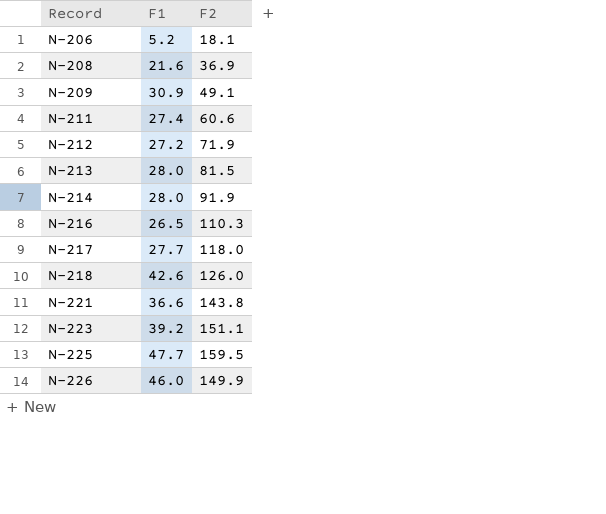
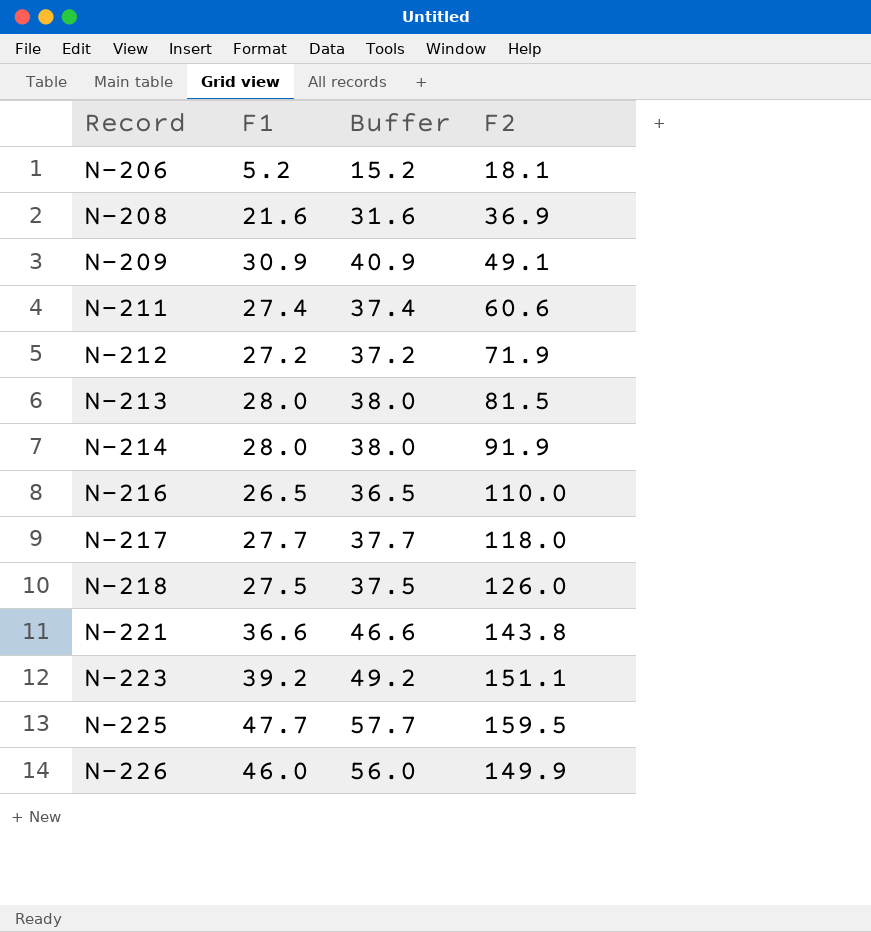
column Buffer | formula: none -> [F1] + 10
N-216 | F2: 110.3 -> 110.0
N-218 | F1: 42.6 -> 27.5

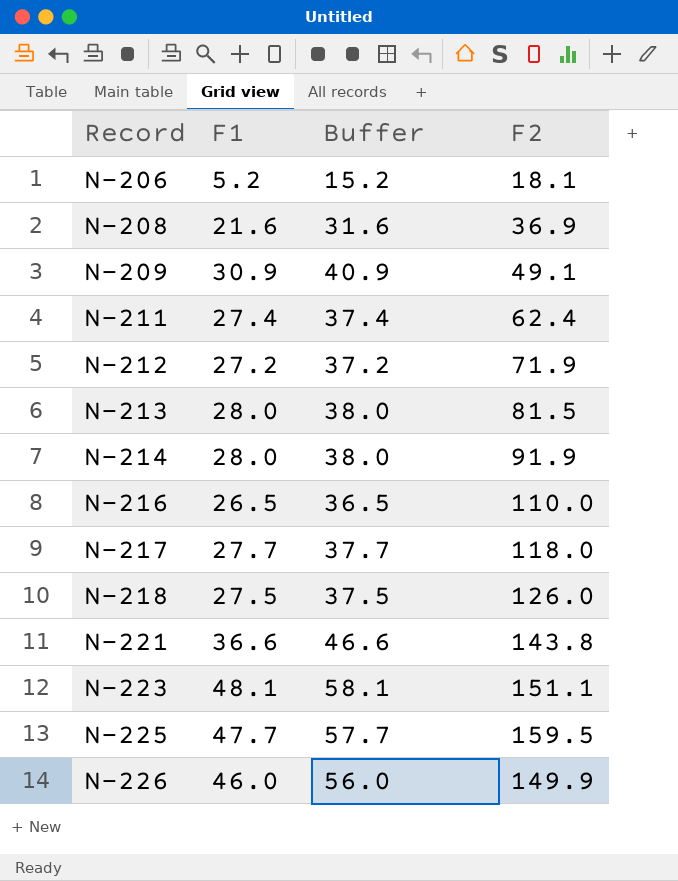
N-211 | F2: 60.6 -> 62.4
N-223 | F1: 39.2 -> 48.1
N-223 | Buffer: 49.2 -> 58.1

